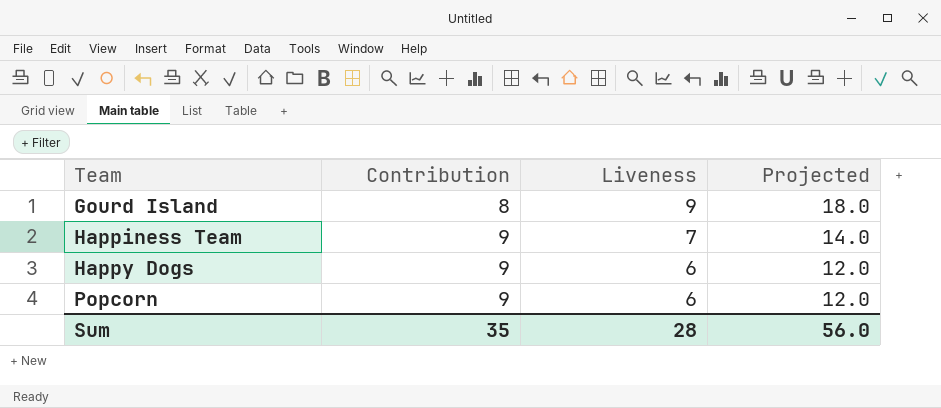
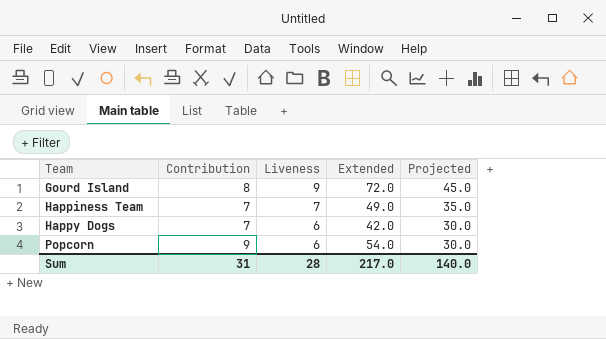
column Extended | formula: none -> [Contribution] * [Liveness]
column Projected | formula: [Liveness] * 2 -> [Liveness] * 5
Happiness Team | Contribution: 9 -> 7
Happy Dogs | Contribution: 9 -> 7
Sum | Contribution: 35 -> 31
Sum | Projected: 56.0 -> 140.0

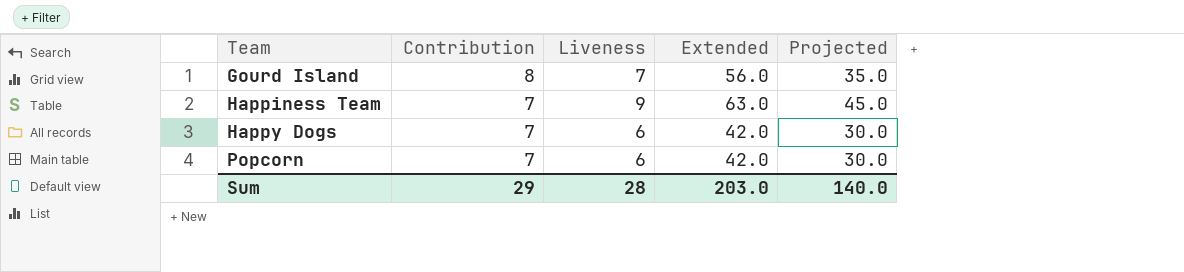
Gourd Island | Liveness: 9 -> 7
Gourd Island | Extended: 72.0 -> 56.0
Gourd Island | Projected: 45.0 -> 35.0
Happiness Team | Liveness: 7 -> 9
Happiness Team | Extended: 49.0 -> 63.0
Happiness Team | Projected: 35.0 -> 45.0
Popcorn | Contribution: 9 -> 7
Popcorn | Extended: 54.0 -> 42.0
Sum | Contribution: 31 -> 29
Sum | Extended: 217.0 -> 203.0

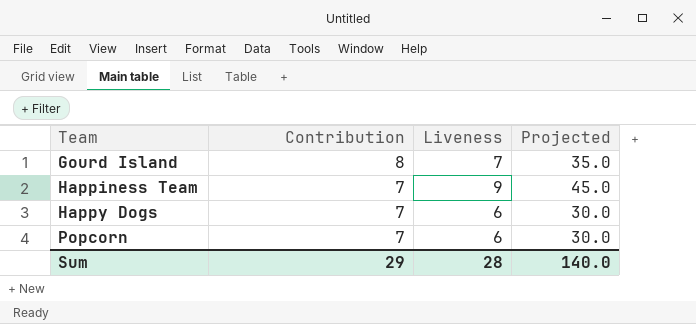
column Extended | formula: [Contribution] * [Liveness] -> none

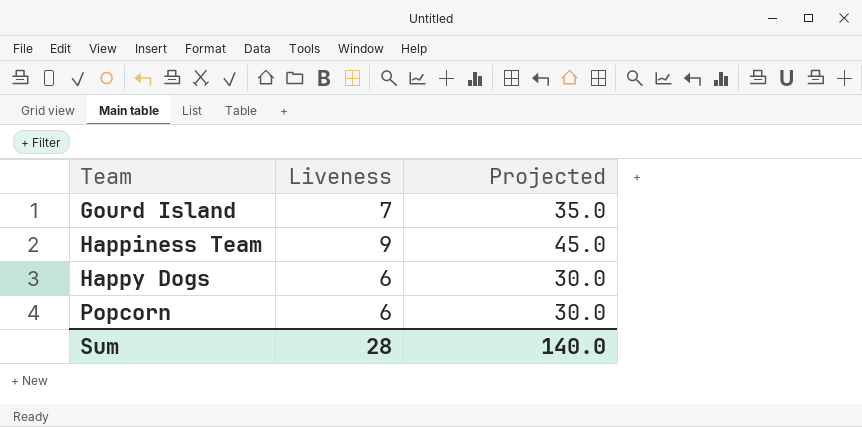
column Contribution | position: 2 -> none

